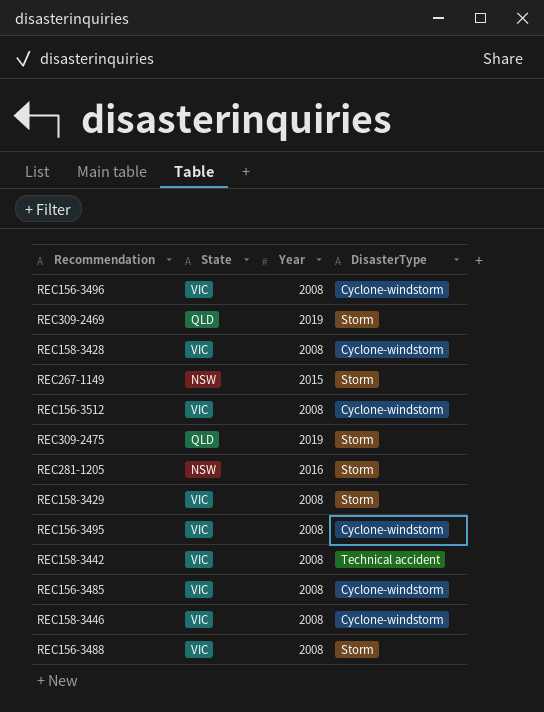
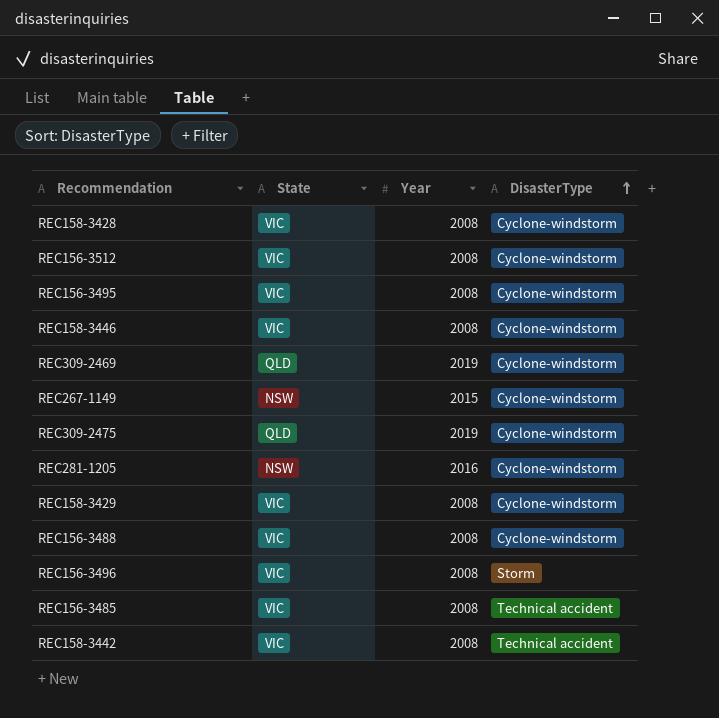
row order: none -> DisasterType ascending
REC309-2469 | DisasterType: Storm -> Cyclone-windstorm
REC267-1149 | DisasterType: Storm -> Cyclone-windstorm
REC309-2475 | DisasterType: Storm -> Cyclone-windstorm
REC281-1205 | DisasterType: Storm -> Cyclone-windstorm
REC158-3429 | DisasterType: Storm -> Cyclone-windstorm
REC156-3488 | DisasterType: Storm -> Cyclone-windstorm
REC156-3496 | DisasterType: Cyclone-windstorm -> Storm
REC156-3485 | DisasterType: Cyclone-windstorm -> Technical accident

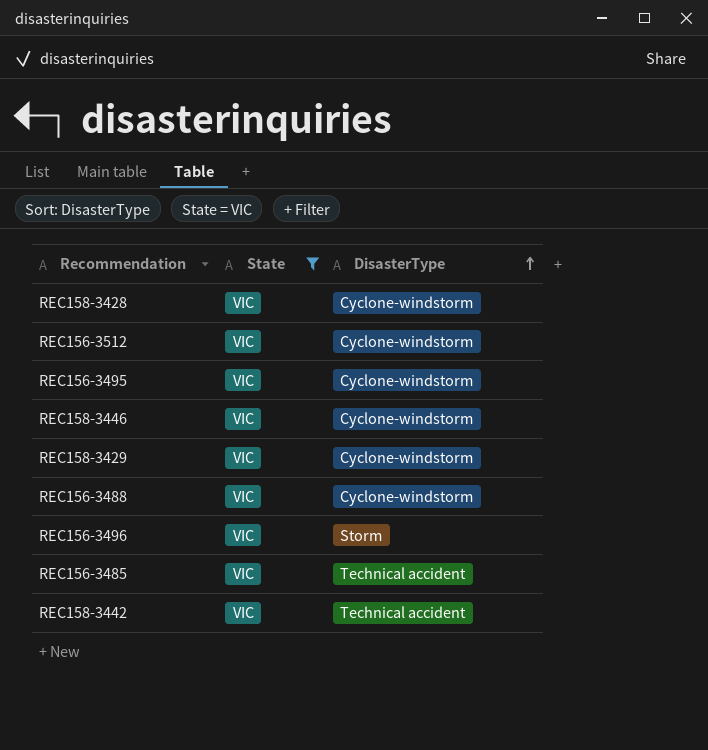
filter: none -> State = VIC
column Year | position: 3 -> none

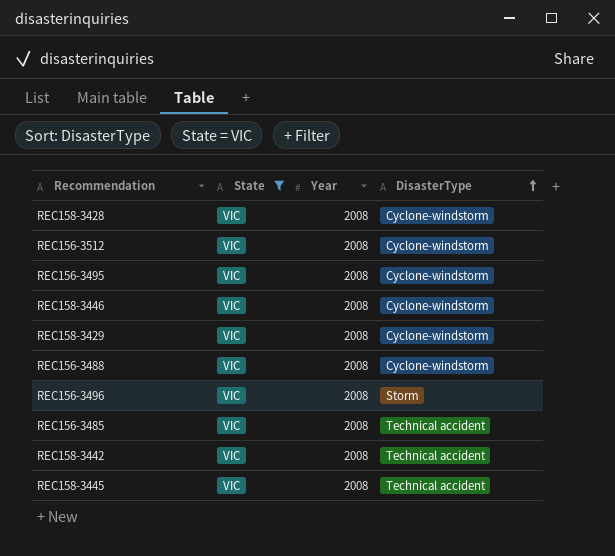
column Year | position: none -> 3
row REC158-3445: none -> VIC | 2008 | Technical accident

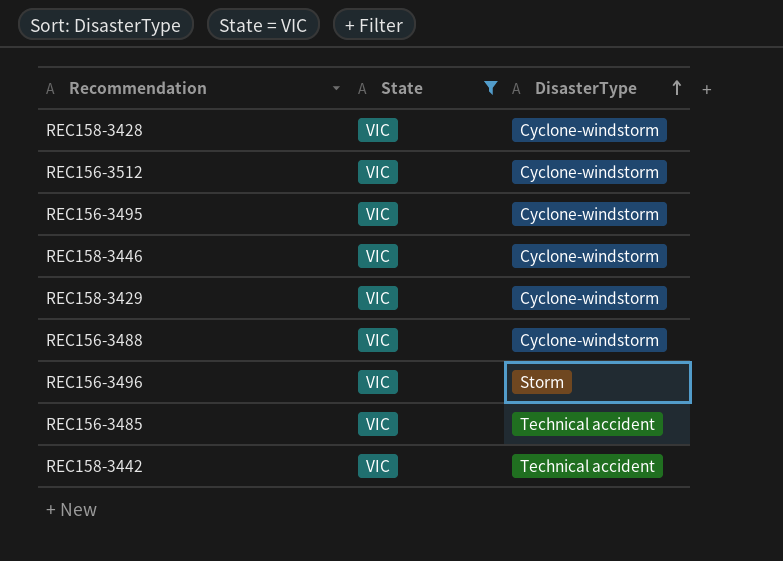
column Year | position: 3 -> none
row REC158-3445: VIC | 2008 | Technical accident -> none

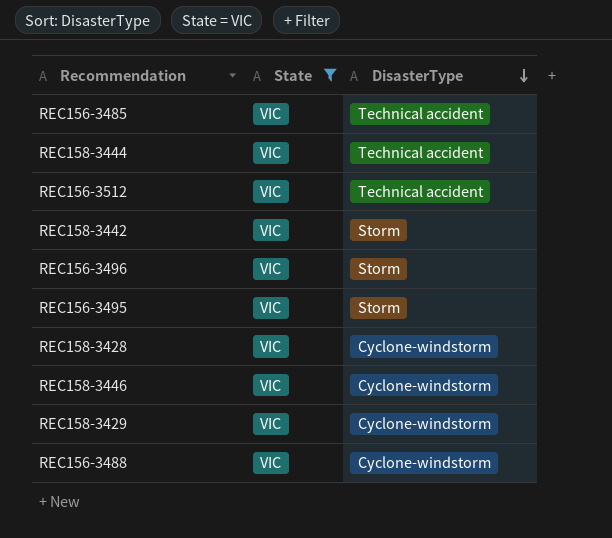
row order: DisasterType ascending -> DisasterType descending
row REC158-3444: none -> VIC | Technical accident
REC156-3512 | DisasterType: Cyclone-windstorm -> Technical accident
REC158-3442 | DisasterType: Technical accident -> Storm
REC156-3495 | DisasterType: Cyclone-windstorm -> Storm

